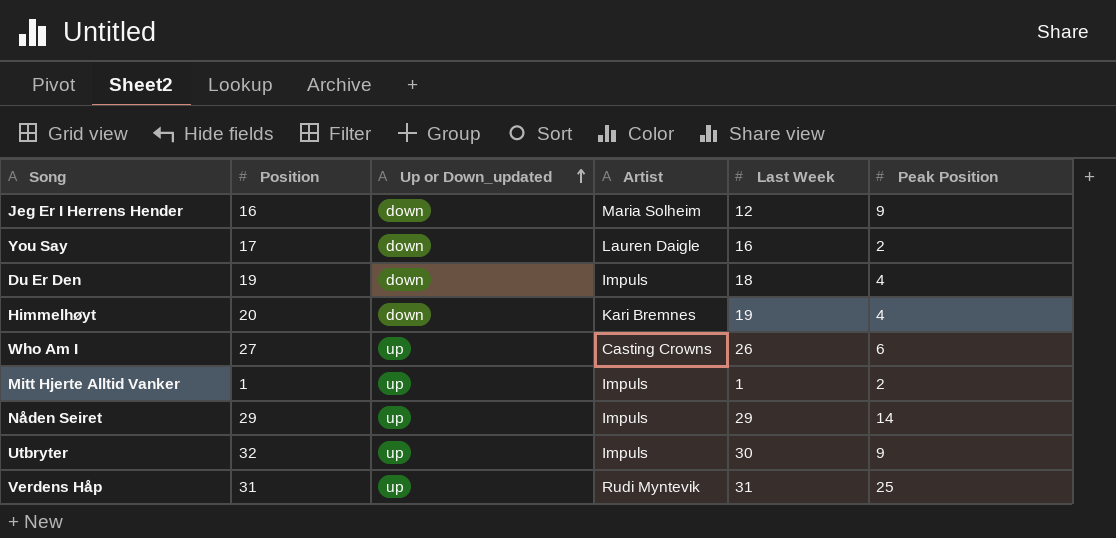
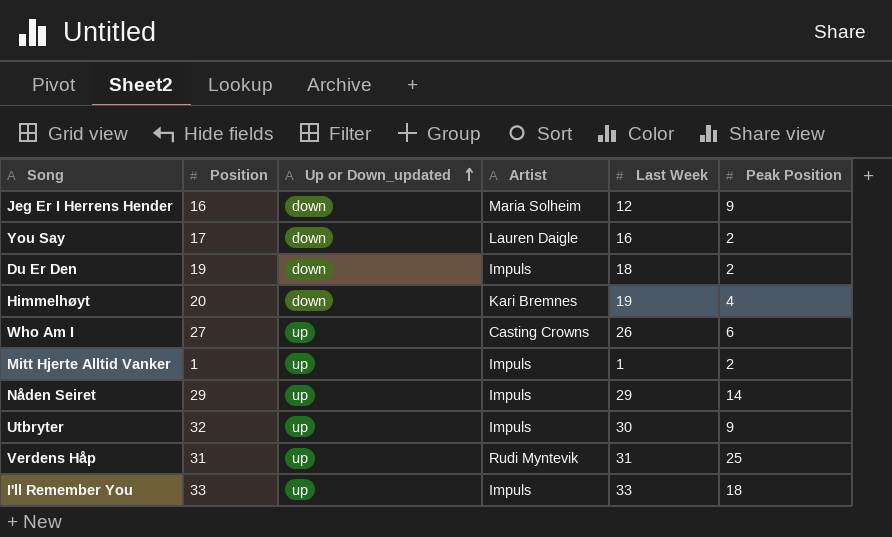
Du Er Den | Peak Position: 4 -> 2
row I'll Remember You: none -> 33 | up | Impuls | 33 | 18

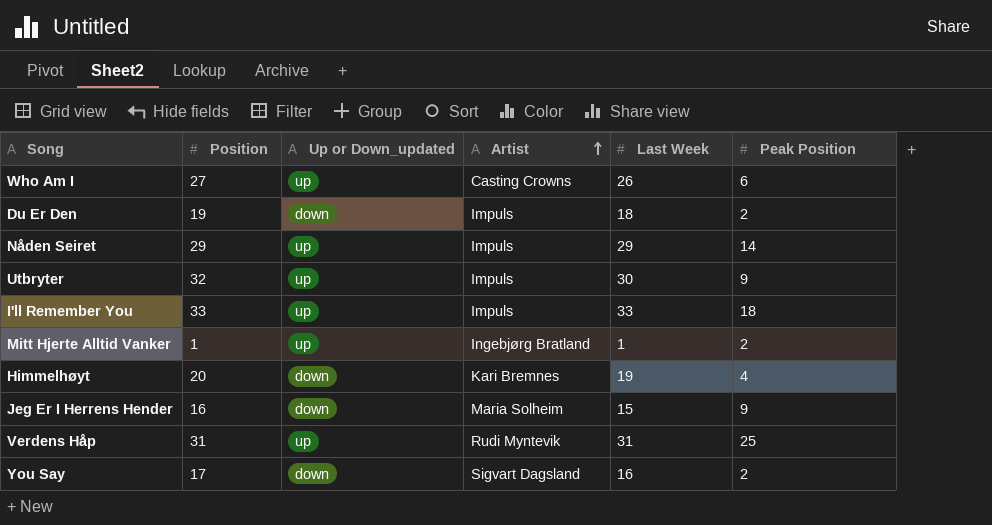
row order: Up or Down_updated ascending -> Artist ascending
Mitt Hjerte Alltid Vanker | Artist: Impuls -> Ingebjørg Bratland
Jeg Er I Herrens Hender | Last Week: 12 -> 15
You Say | Artist: Lauren Daigle -> Sigvart Dagsland

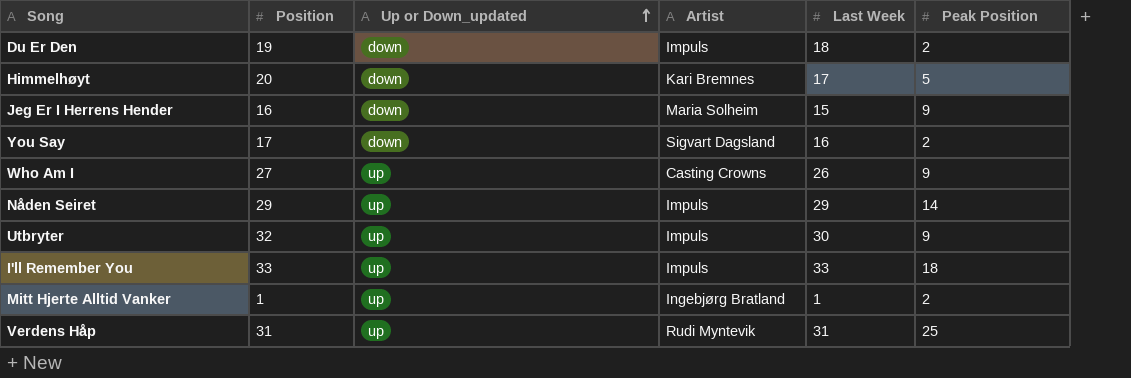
row order: Artist ascending -> Up or Down_updated ascending
Himmelhøyt | Last Week: 19 -> 17
Himmelhøyt | Peak Position: 4 -> 5
Who Am I | Peak Position: 6 -> 9

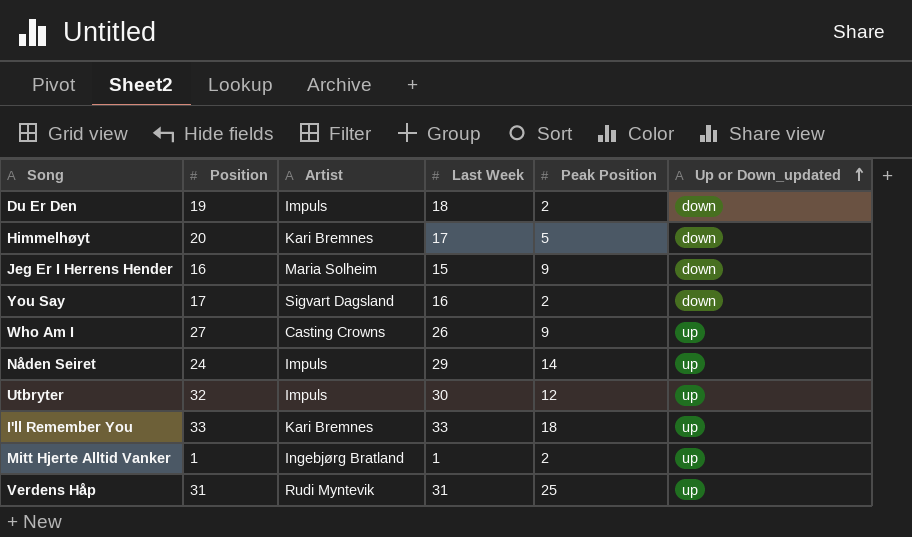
column Up or Down_updated | position: 3 -> 6
Nåden Seiret | Position: 29 -> 24
Utbryter | Peak Position: 9 -> 12
I'll Remember You | Artist: Impuls -> Kari Bremnes

